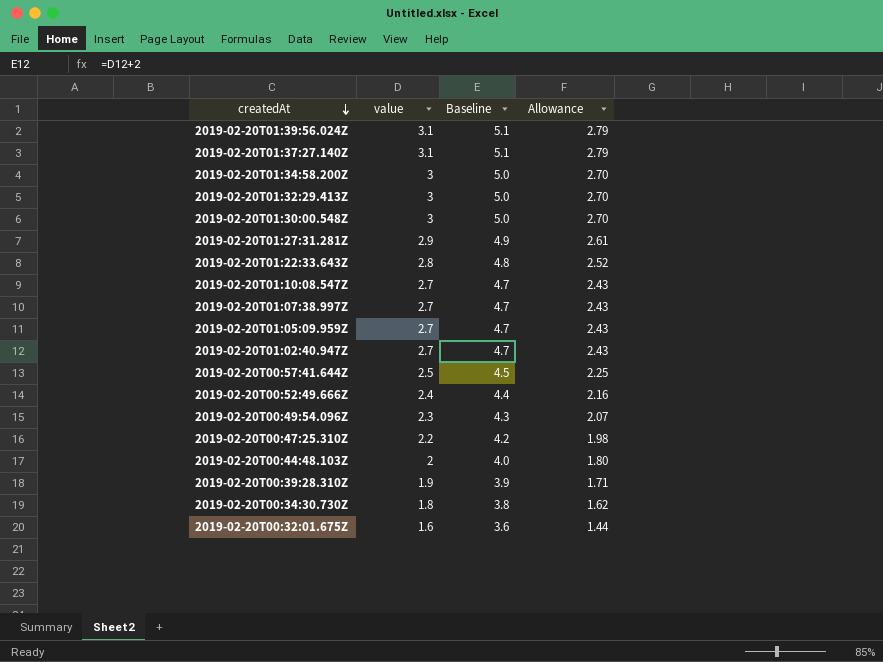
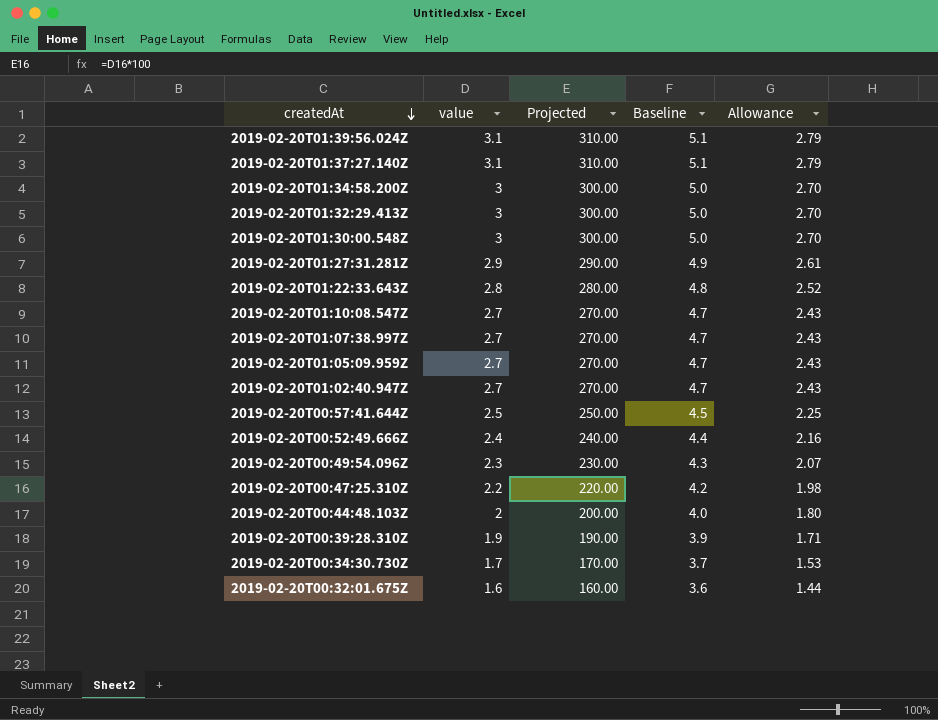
column Projected | formula: none -> [value] * 100
2019-02-20T00:34:30.730Z | value: 1.8 -> 1.7
2019-02-20T00:34:30.730Z | Baseline: 3.8 -> 3.7
2019-02-20T00:34:30.730Z | Allowance: 1.62 -> 1.53

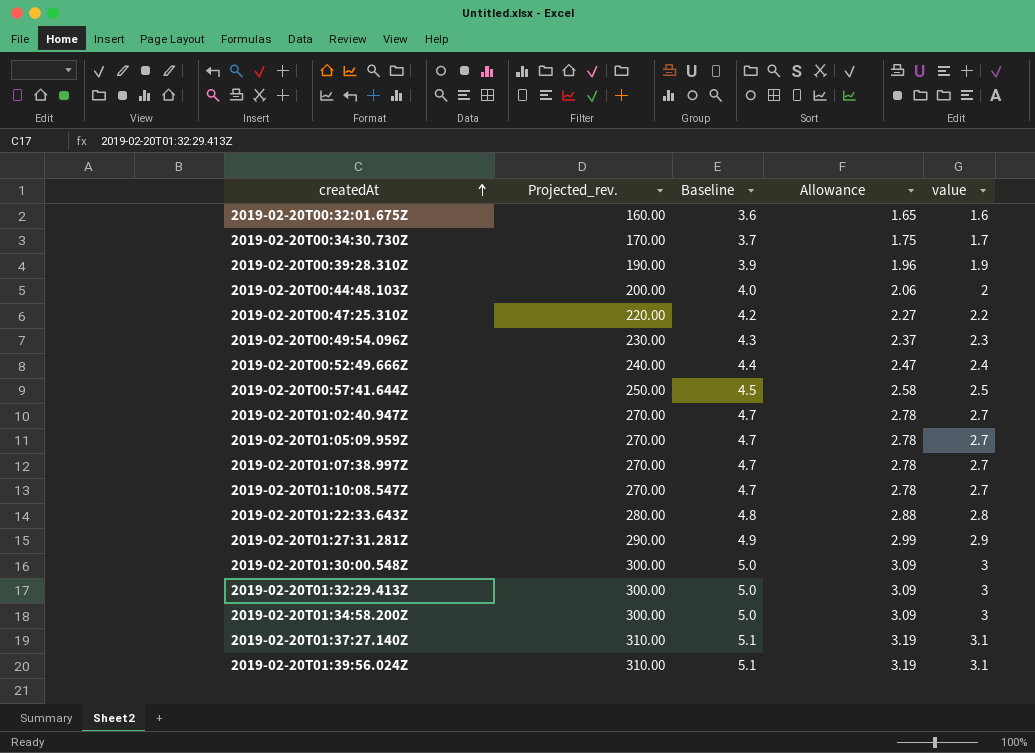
row order: createdAt descending -> createdAt ascending
column name: Projected -> Projected_rev.
column Allowance | formula: [value] * 0.9 -> [value] * 1.03
column value | position: 2 -> 5

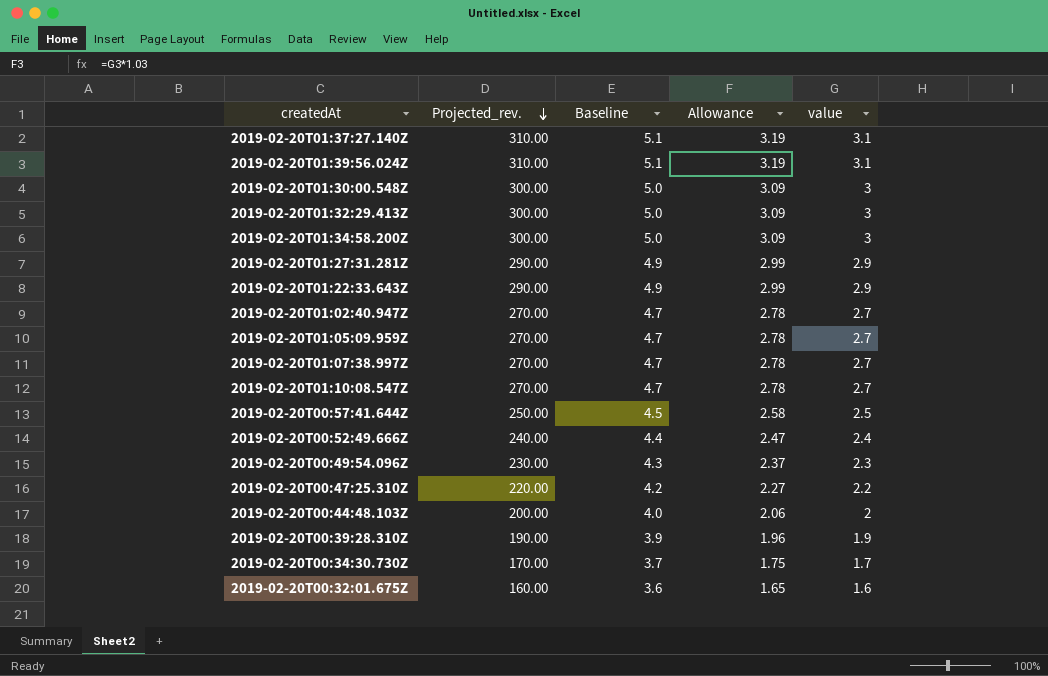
row order: createdAt ascending -> Projected_rev. descending
2019-02-20T01:22:33.643Z | Projected_rev.: 280.00 -> 290.00
2019-02-20T01:22:33.643Z | Baseline: 4.8 -> 4.9
2019-02-20T01:22:33.643Z | Allowance: 2.88 -> 2.99
2019-02-20T01:22:33.643Z | value: 2.8 -> 2.9

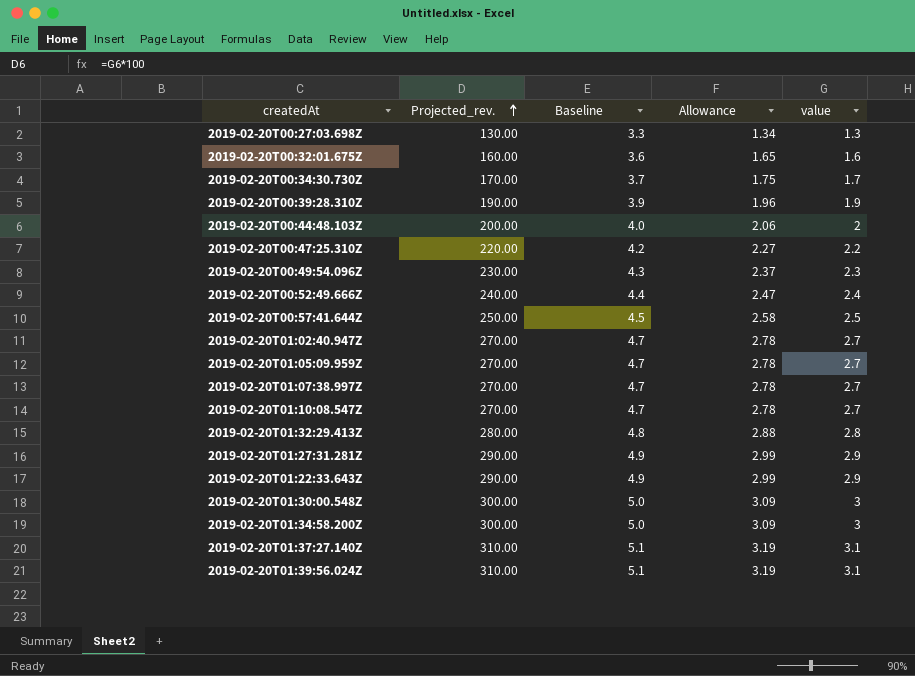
row order: Projected_rev. descending -> Projected_rev. ascending
row 2019-02-20T00:27:03.698Z: none -> 130.00 | 3.3 | 1.34 | 1.3
2019-02-20T01:32:29.413Z | Projected_rev.: 300.00 -> 280.00
2019-02-20T01:32:29.413Z | Baseline: 5.0 -> 4.8
2019-02-20T01:32:29.413Z | Allowance: 3.09 -> 2.88
2019-02-20T01:32:29.413Z | value: 3 -> 2.8

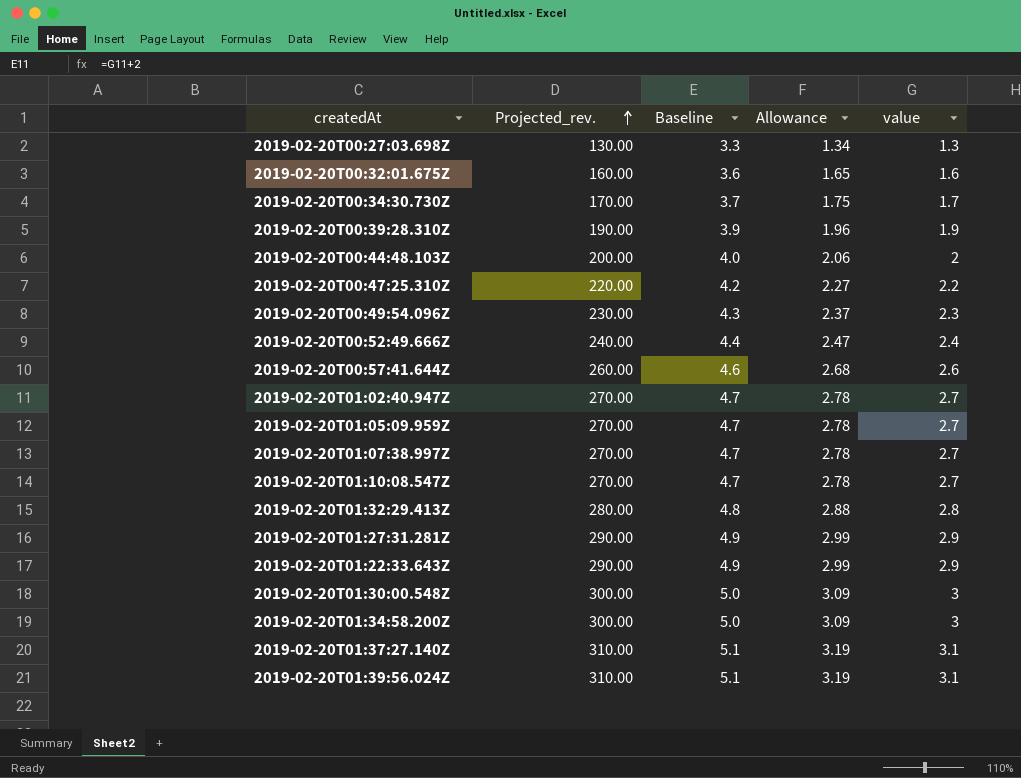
2019-02-20T00:57:41.644Z | Projected_rev.: 250.00 -> 260.00
2019-02-20T00:57:41.644Z | Baseline: 4.5 -> 4.6
2019-02-20T00:57:41.644Z | Allowance: 2.58 -> 2.68
2019-02-20T00:57:41.644Z | value: 2.5 -> 2.6

